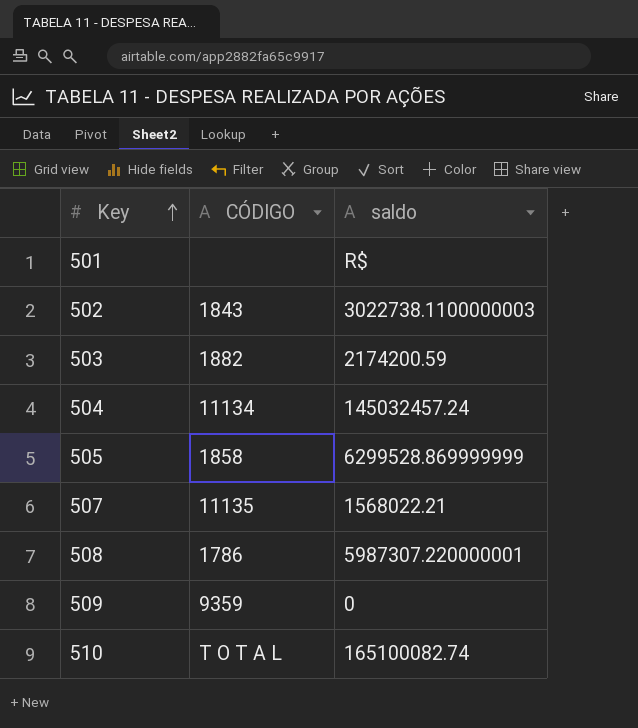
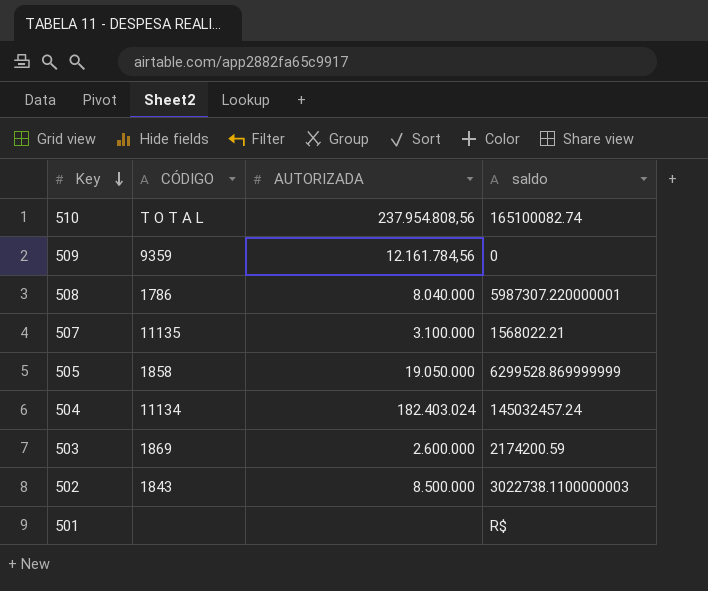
row order: Key ascending -> Key descending
column AUTORIZADA | position: none -> 3
503 | CÓDIGO: 1882 -> 1869

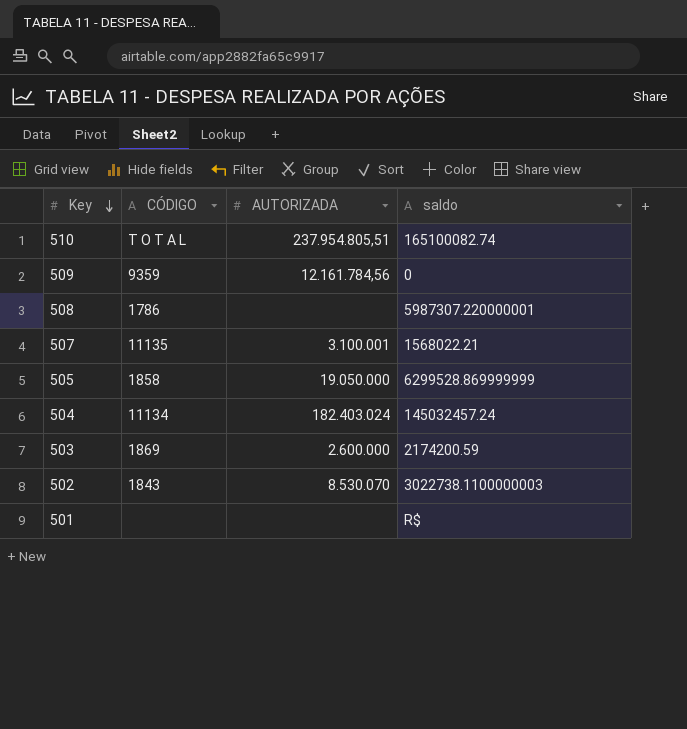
510 | AUTORIZADA: 237.954.808,56 -> 237.954.805,51
508 | AUTORIZADA: 8.040.000 -> none
507 | AUTORIZADA: 3.100.000 -> 3.100.001
502 | AUTORIZADA: 8.500.000 -> 8.530.070

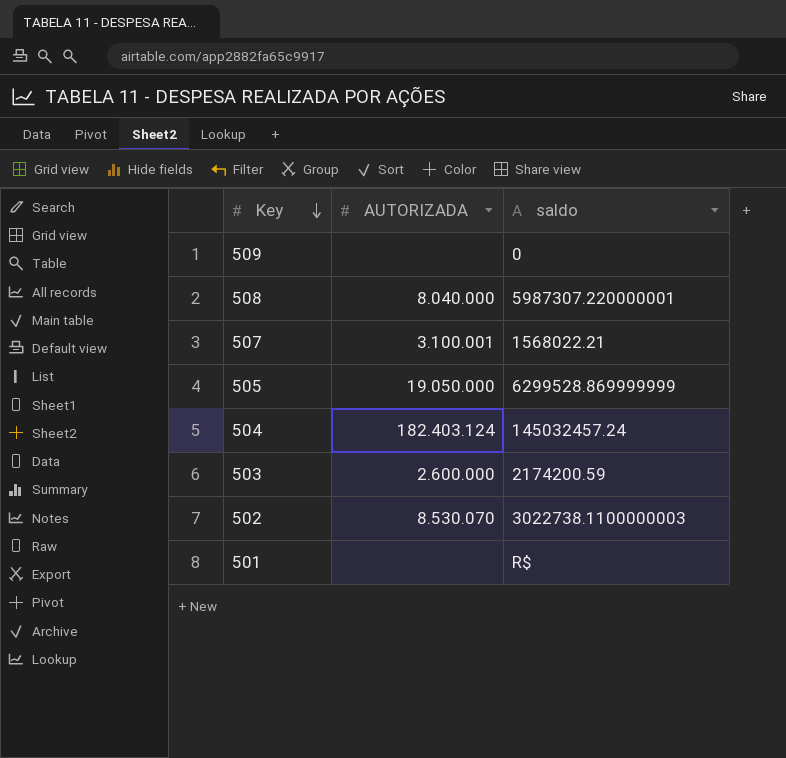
column CÓDIGO | position: 2 -> none
row 510: T O T A L | 237.954.805,51 | 165100082.74 -> none
509 | AUTORIZADA: 12.161.784,56 -> none
508 | AUTORIZADA: none -> 8.040.000
504 | AUTORIZADA: 182.403.024 -> 182.403.124

